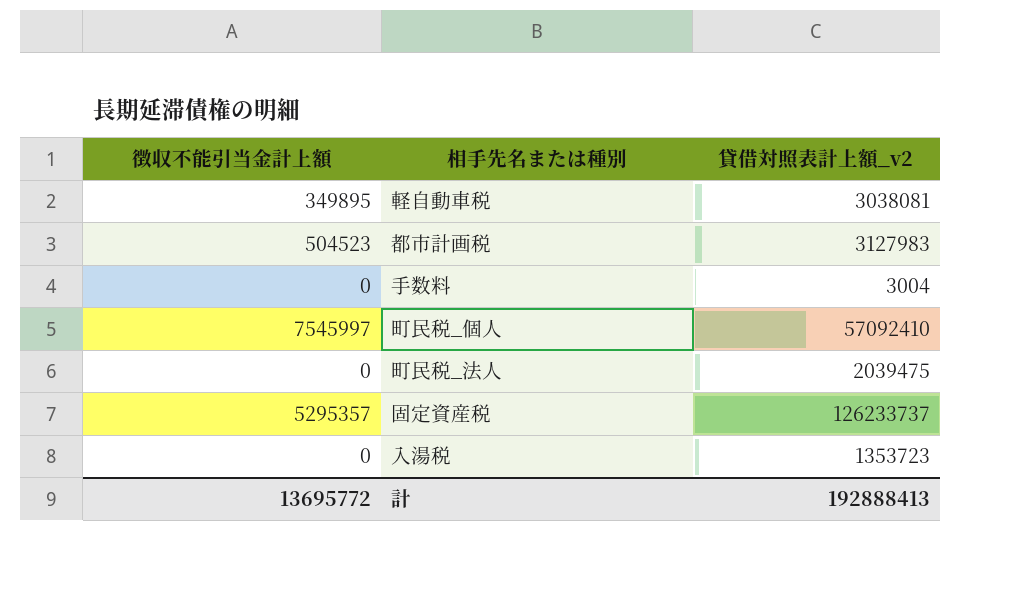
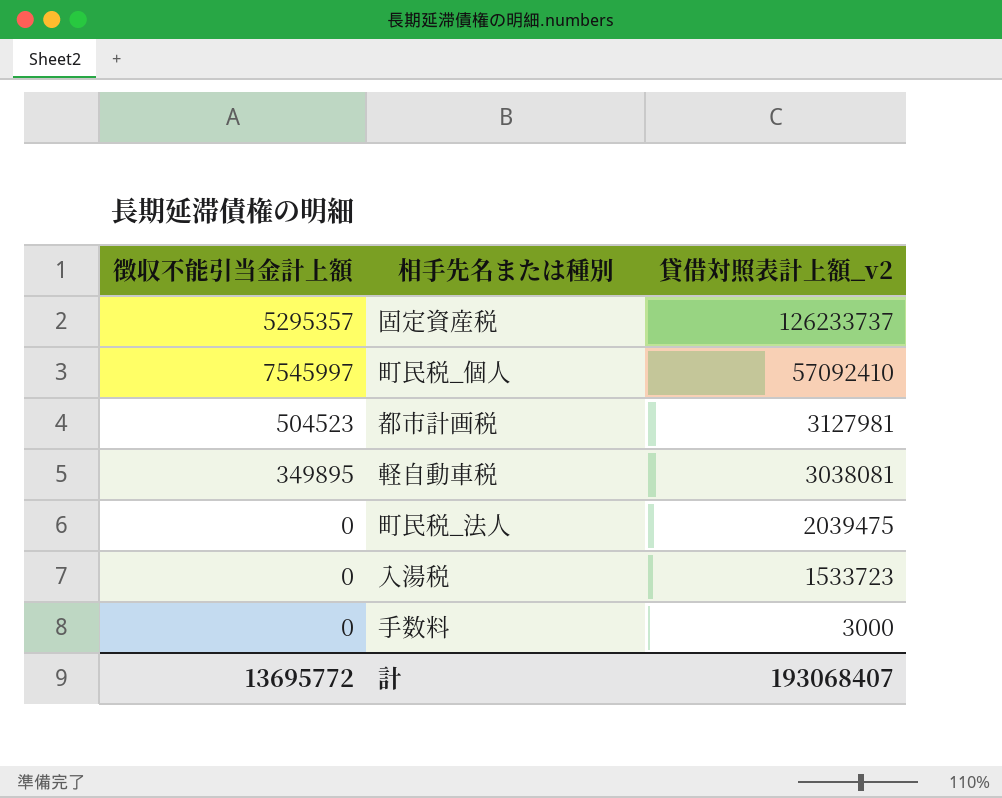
row order: none -> 貸借対照表計上額_v2 descending
都市計画税 | 貸借対照表計上額_v2: 3127983 -> 3127981
入湯税 | 貸借対照表計上額_v2: 1353723 -> 1533723
手数料 | 貸借対照表計上額_v2: 3004 -> 3000
計 | 貸借対照表計上額_v2: 192888413 -> 193068407

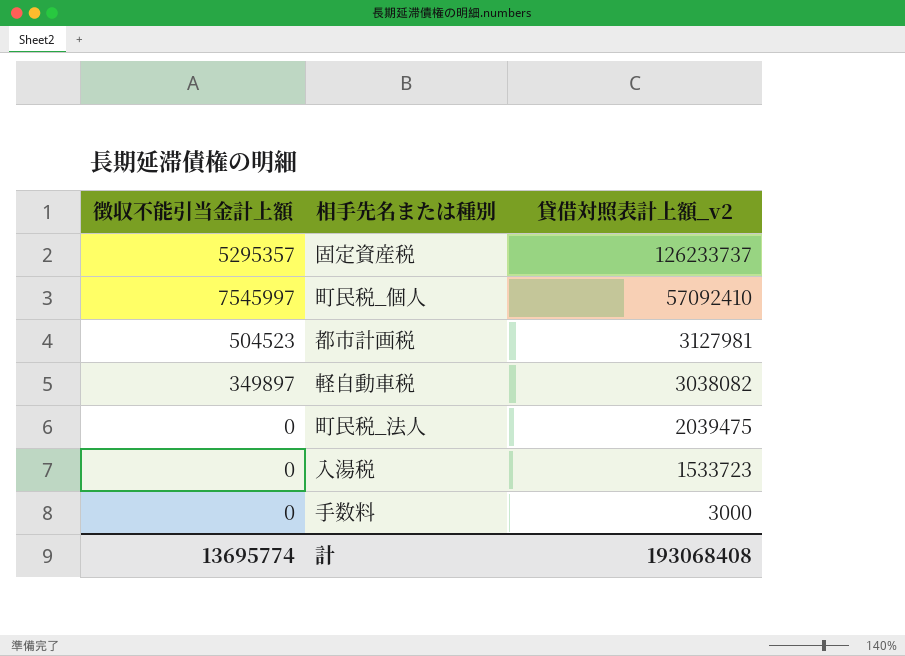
軽自動車税 | 徴収不能引当金計上額: 349895 -> 349897
軽自動車税 | 貸借対照表計上額_v2: 3038081 -> 3038082
計 | 徴収不能引当金計上額: 13695772 -> 13695774
計 | 貸借対照表計上額_v2: 193068407 -> 193068408

